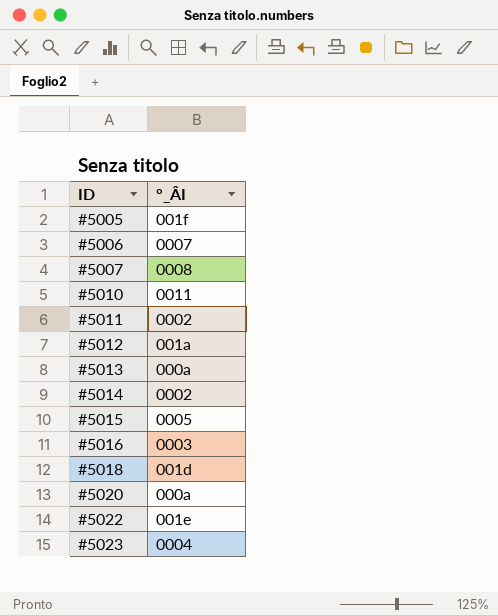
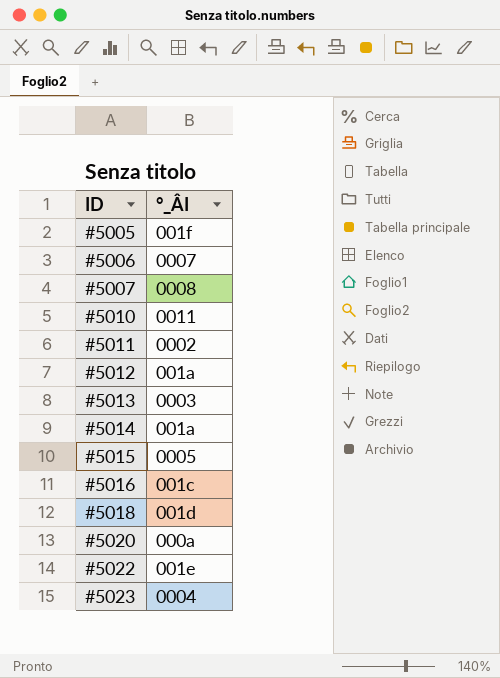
#5013 | °_ÂI: 000a -> 0003
#5014 | °_ÂI: 0002 -> 001a
#5016 | °_ÂI: 0003 -> 001c

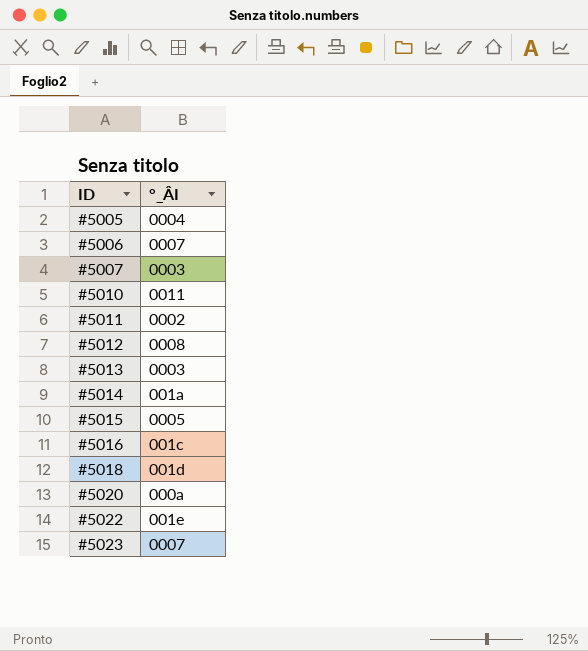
#5005 | °_ÂI: 001f -> 0004
#5007 | °_ÂI: 0008 -> 0003
#5012 | °_ÂI: 001a -> 0008
#5023 | °_ÂI: 0004 -> 0007

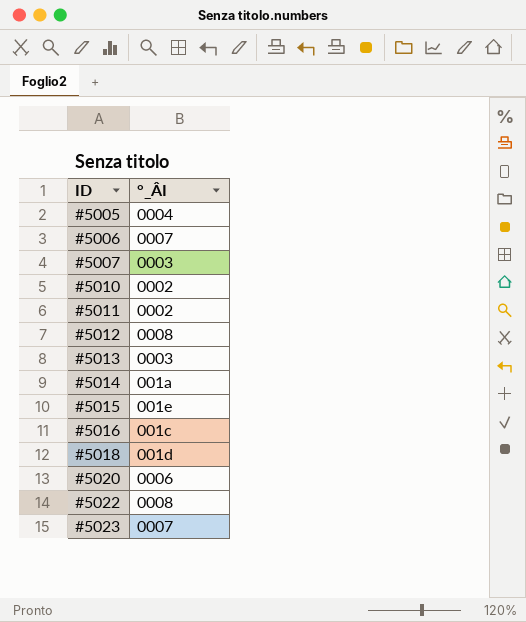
#5010 | °_ÂI: 0011 -> 0002
#5015 | °_ÂI: 0005 -> 001e
#5020 | °_ÂI: 000a -> 0006
#5022 | °_ÂI: 001e -> 0008

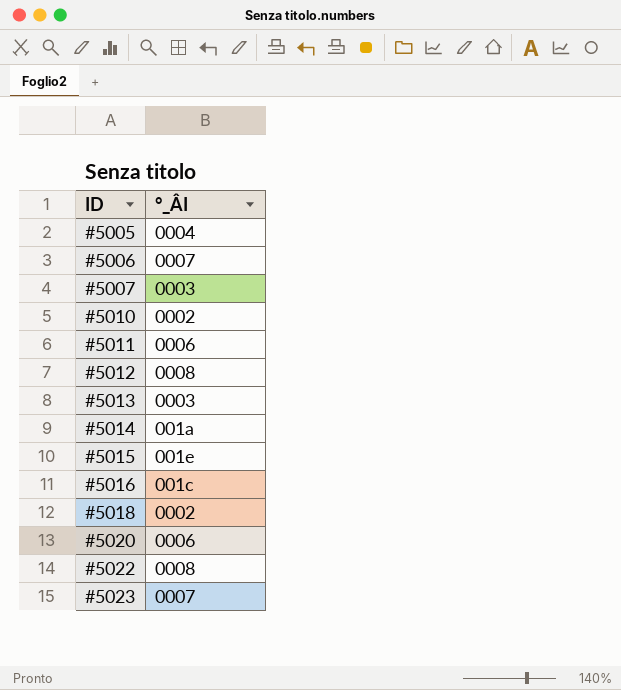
#5011 | °_ÂI: 0002 -> 0006
#5018 | °_ÂI: 001d -> 0002

